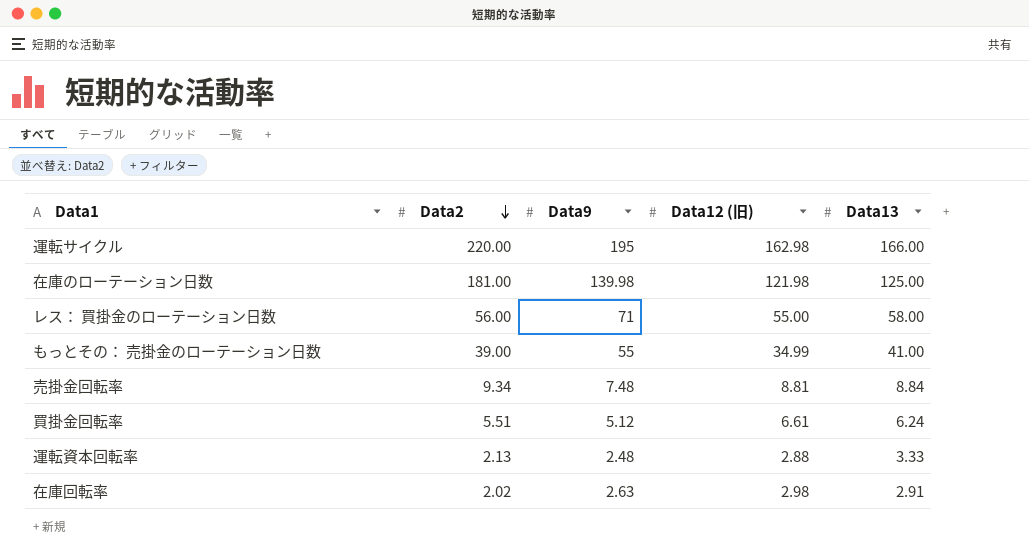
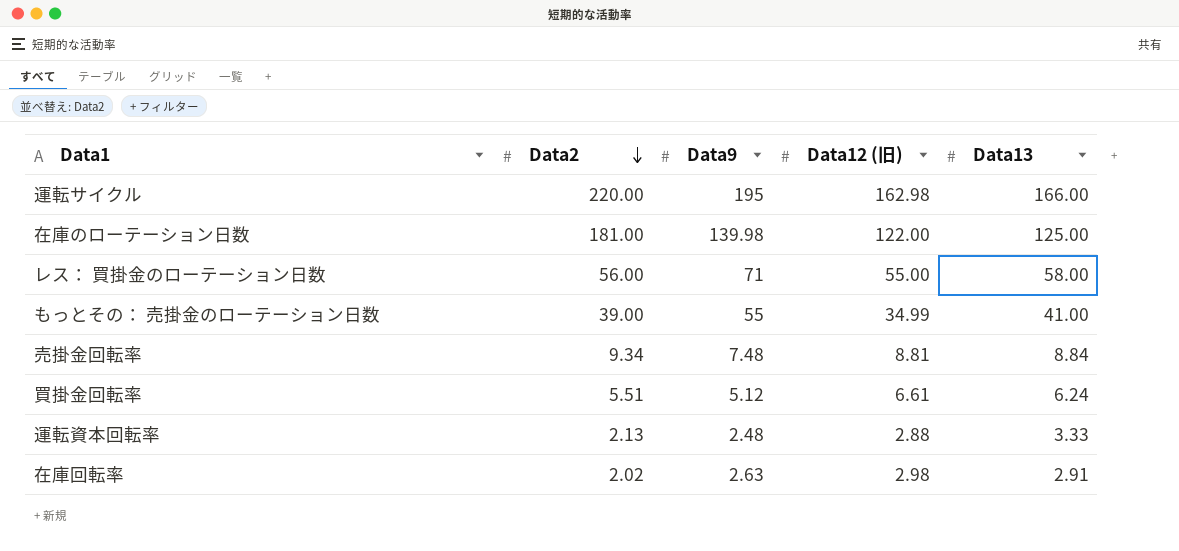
在庫のローテーション日数 | Data12 (旧): 121.98 -> 122.00

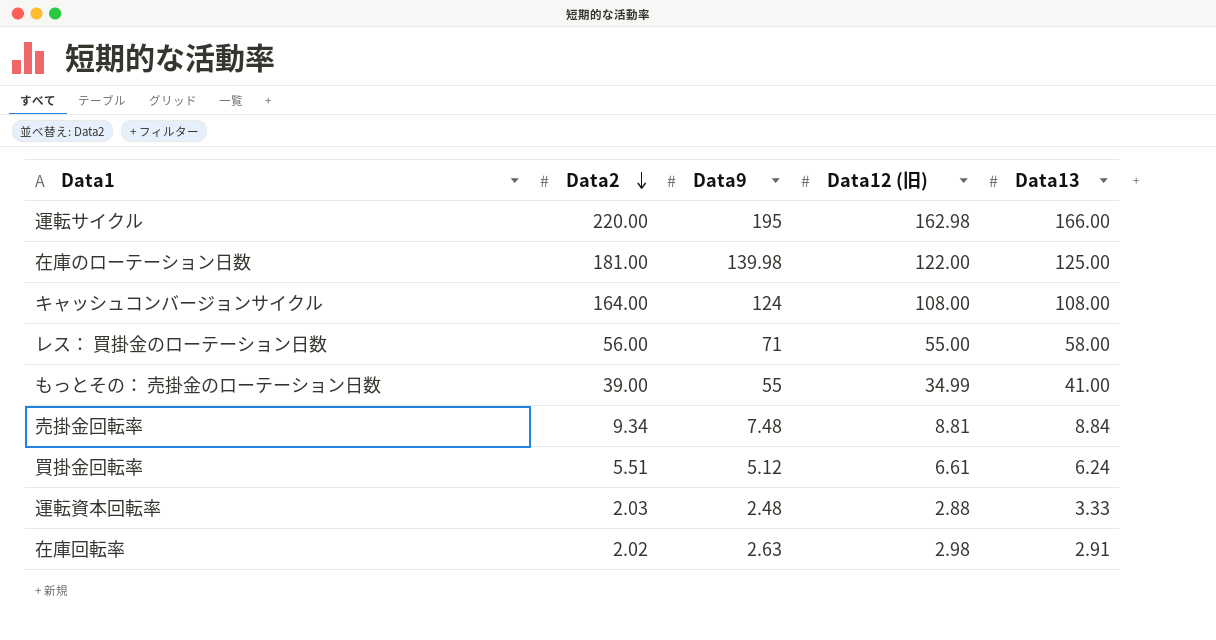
row キャッシュコンバージョンサイクル: none -> 164.00 | 124 | 108.00 | 108.00
運転資本回転率 | Data2: 2.13 -> 2.03

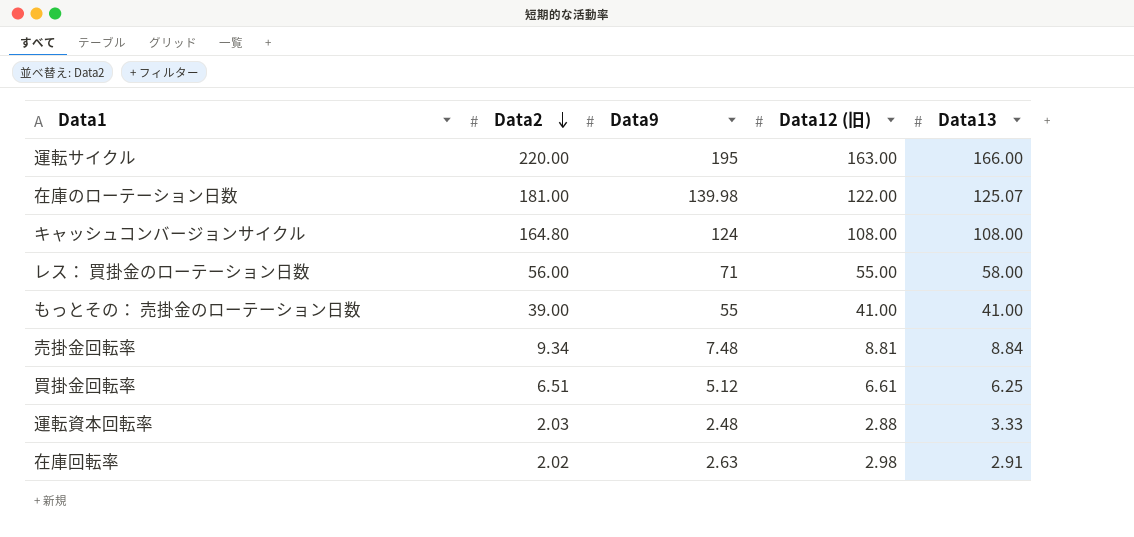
運転サイクル | Data12 (旧): 162.98 -> 163.00
在庫のローテーション日数 | Data13: 125.00 -> 125.07
キャッシュコンバージョンサイクル | Data2: 164.00 -> 164.80
もっとその： 売掛金のローテーション日数 | Data12 (旧): 34.99 -> 41.00
買掛金回転率 | Data2: 5.51 -> 6.51
買掛金回転率 | Data13: 6.24 -> 6.25

